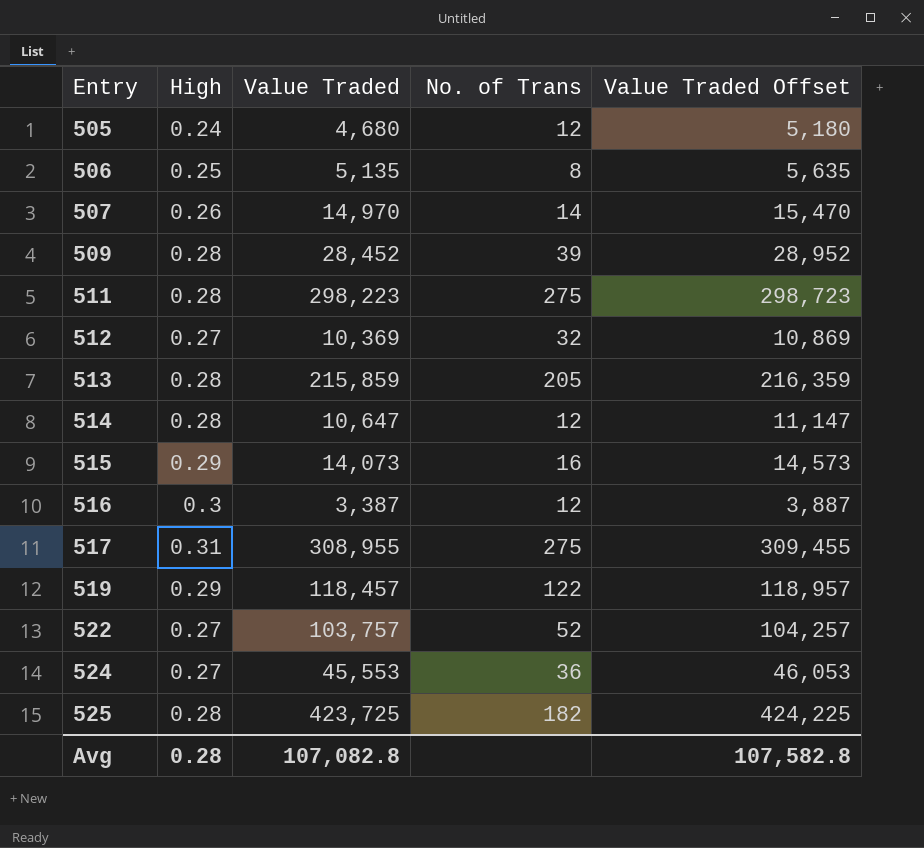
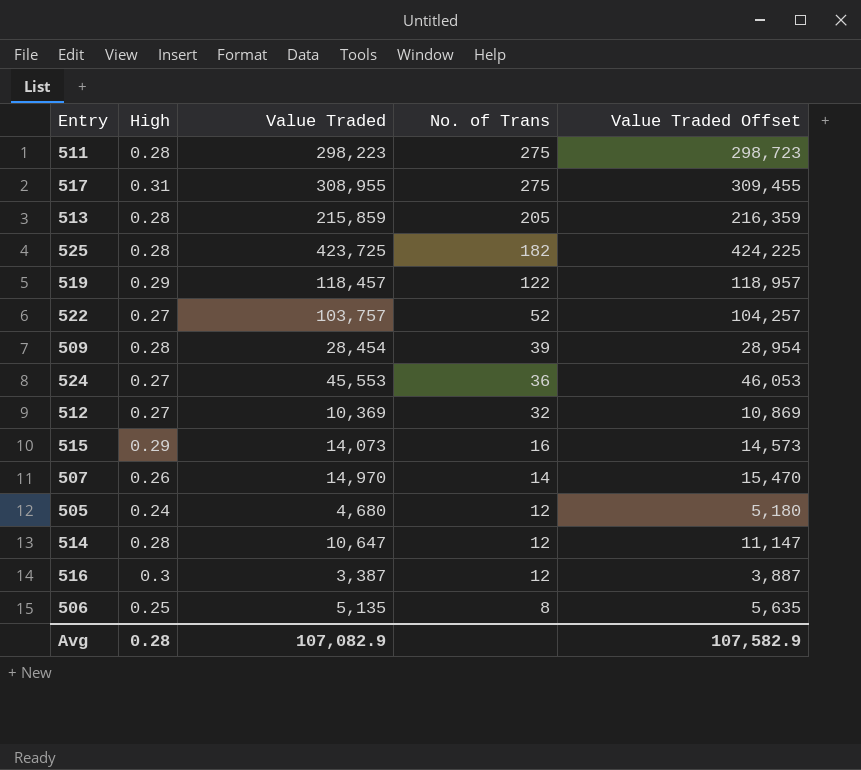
row order: Entry ascending -> No. of Trans descending
509 | Value Traded: 28,452 -> 28,454
509 | Value Traded Offset: 28,952 -> 28,954
Avg | Value Traded: 107,082.8 -> 107,082.9
Avg | Value Traded Offset: 107,582.8 -> 107,582.9

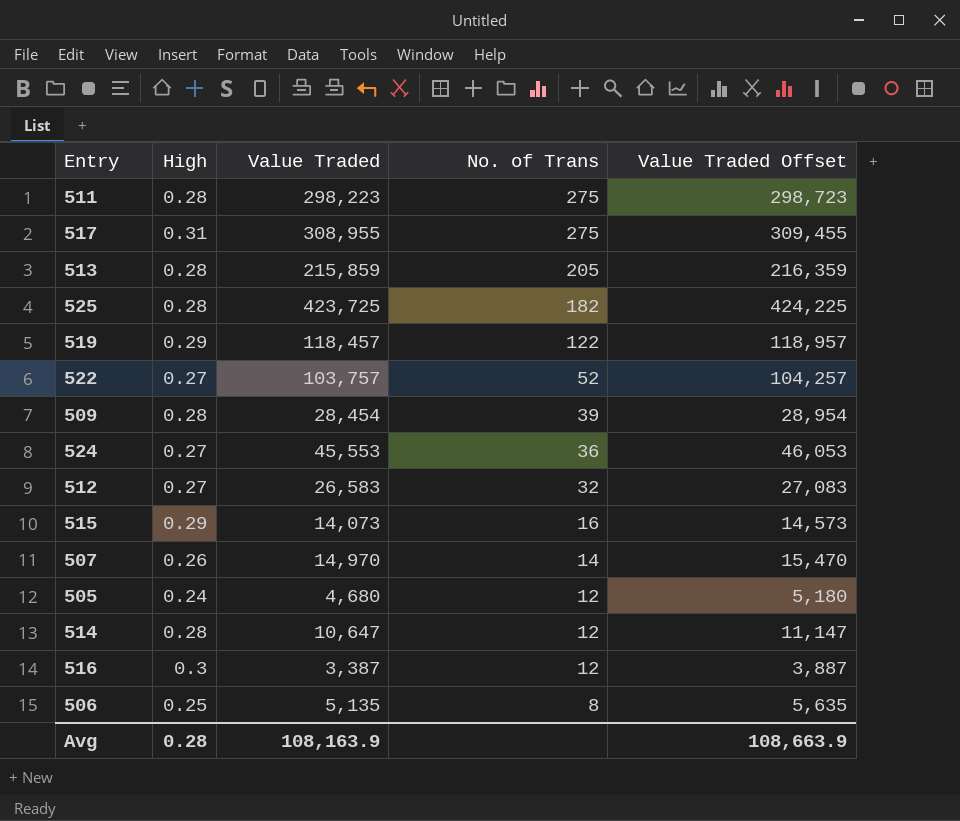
512 | Value Traded: 10,369 -> 26,583
512 | Value Traded Offset: 10,869 -> 27,083
Avg | Value Traded: 107,082.9 -> 108,163.9
Avg | Value Traded Offset: 107,582.9 -> 108,663.9

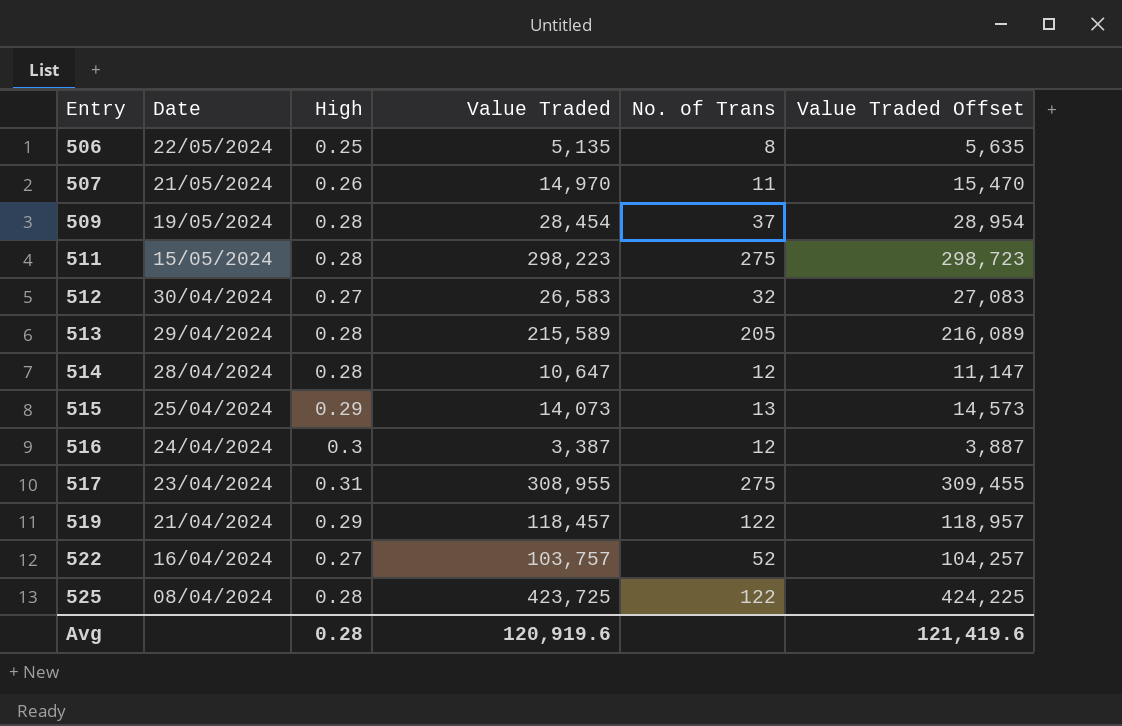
row order: No. of Trans descending -> Entry ascending
column Date | position: none -> 2
row 524: 0.27 | 45,553 | 36 | 46,053 -> none
row 505: 0.24 | 4,680 | 12 | 5,180 -> none
507 | No. of Trans: 14 -> 11
509 | No. of Trans: 39 -> 37
513 | Value Traded: 215,859 -> 215,589
513 | Value Traded Offset: 216,359 -> 216,089
515 | No. of Trans: 16 -> 13
525 | No. of Trans: 182 -> 122
Avg | Value Traded: 108,163.9 -> 120,919.6
Avg | Value Traded Offset: 108,663.9 -> 121,419.6

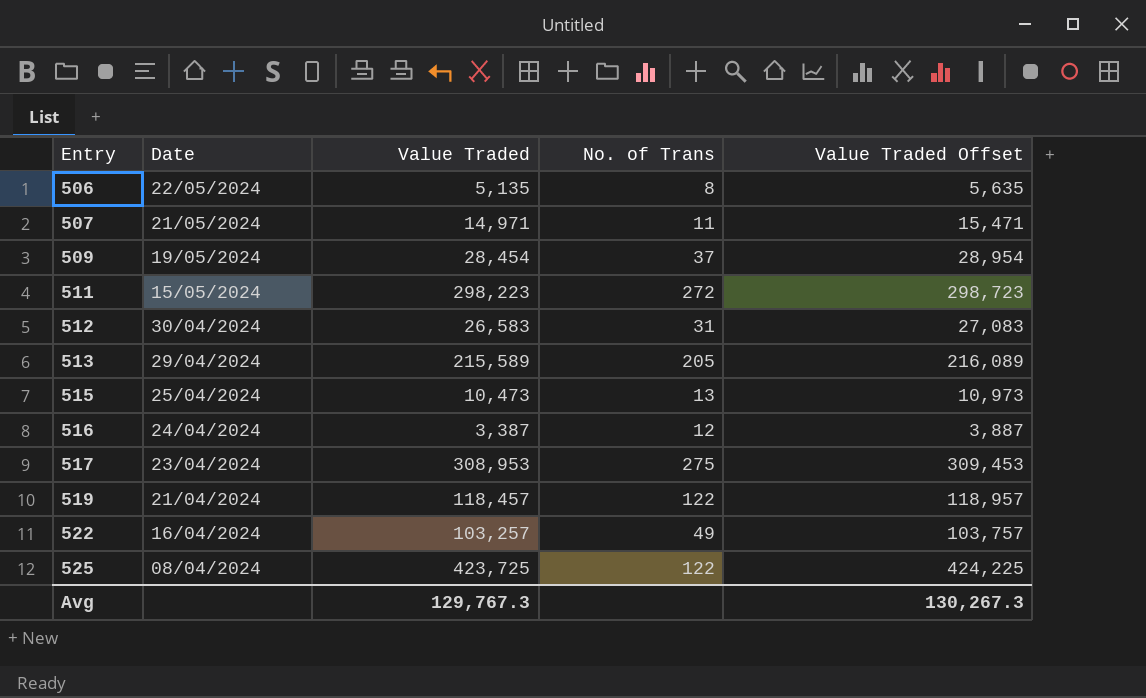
column High | position: 3 -> none
row 514: 28/04/2024 | 0.28 | 10,647 | 12 | 11,147 -> none
507 | Value Traded: 14,970 -> 14,971
507 | Value Traded Offset: 15,470 -> 15,471
511 | No. of Trans: 275 -> 272
512 | No. of Trans: 32 -> 31
515 | Value Traded: 14,073 -> 10,473
515 | Value Traded Offset: 14,573 -> 10,973
517 | Value Traded: 308,955 -> 308,953
517 | Value Traded Offset: 309,455 -> 309,453
522 | Value Traded: 103,757 -> 103,257
522 | No. of Trans: 52 -> 49
522 | Value Traded Offset: 104,257 -> 103,757
Avg | Value Traded: 120,919.6 -> 129,767.3
Avg | Value Traded Offset: 121,419.6 -> 130,267.3

